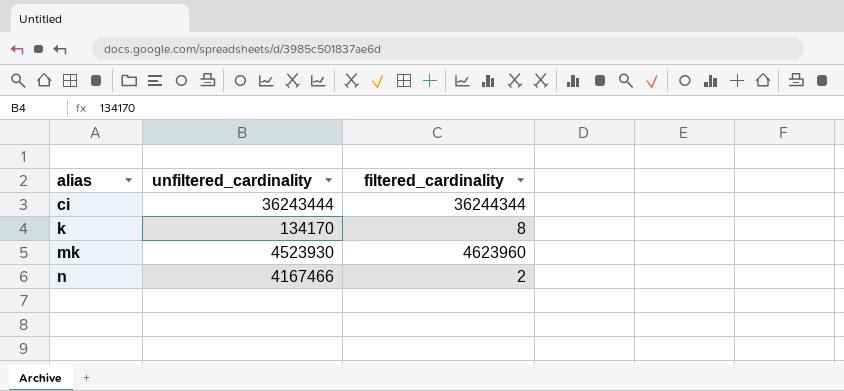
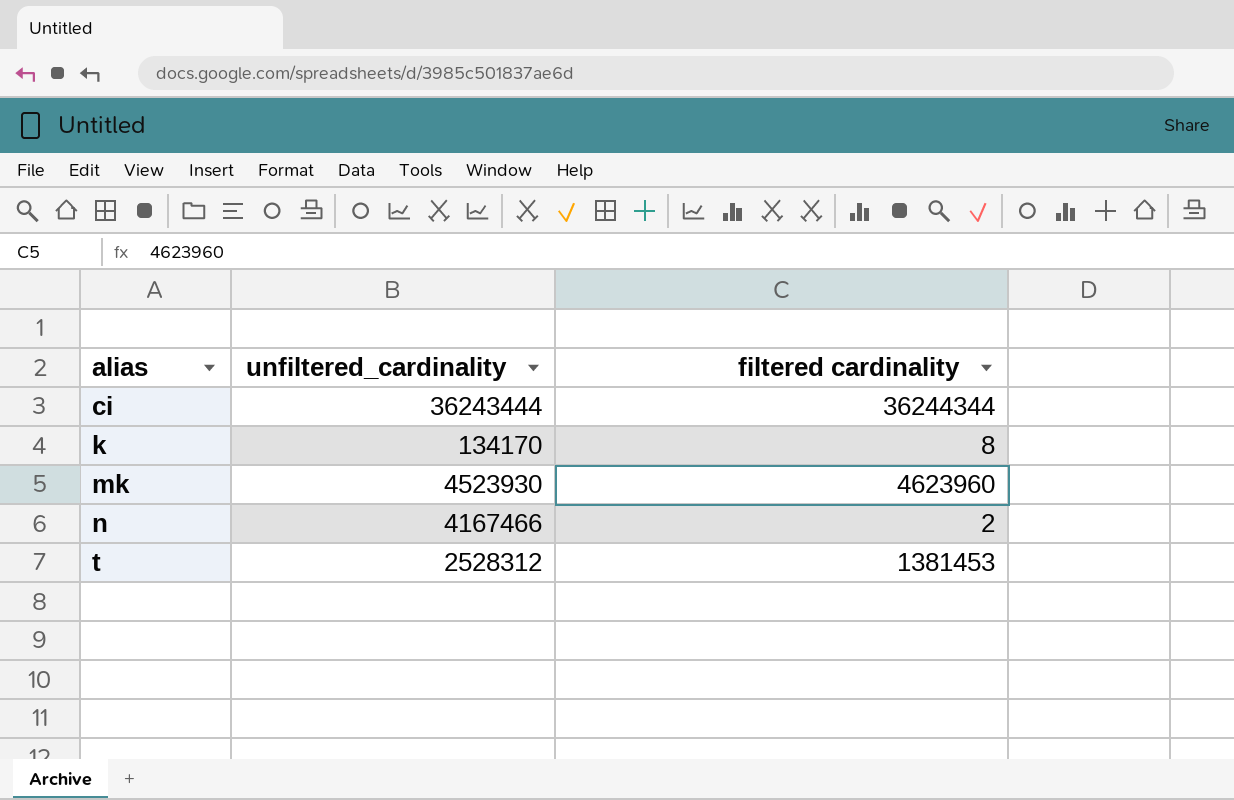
column name: filtered_cardinality -> filtered cardinality
row t: none -> 2528312 | 1381453

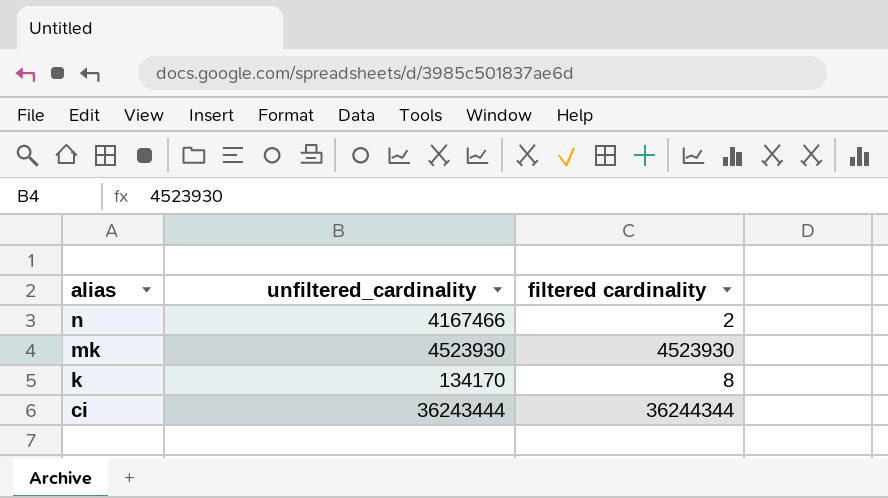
row order: alias ascending -> alias descending
row t: 2528312 | 1381453 -> none
mk | filtered cardinality: 4623960 -> 4523930

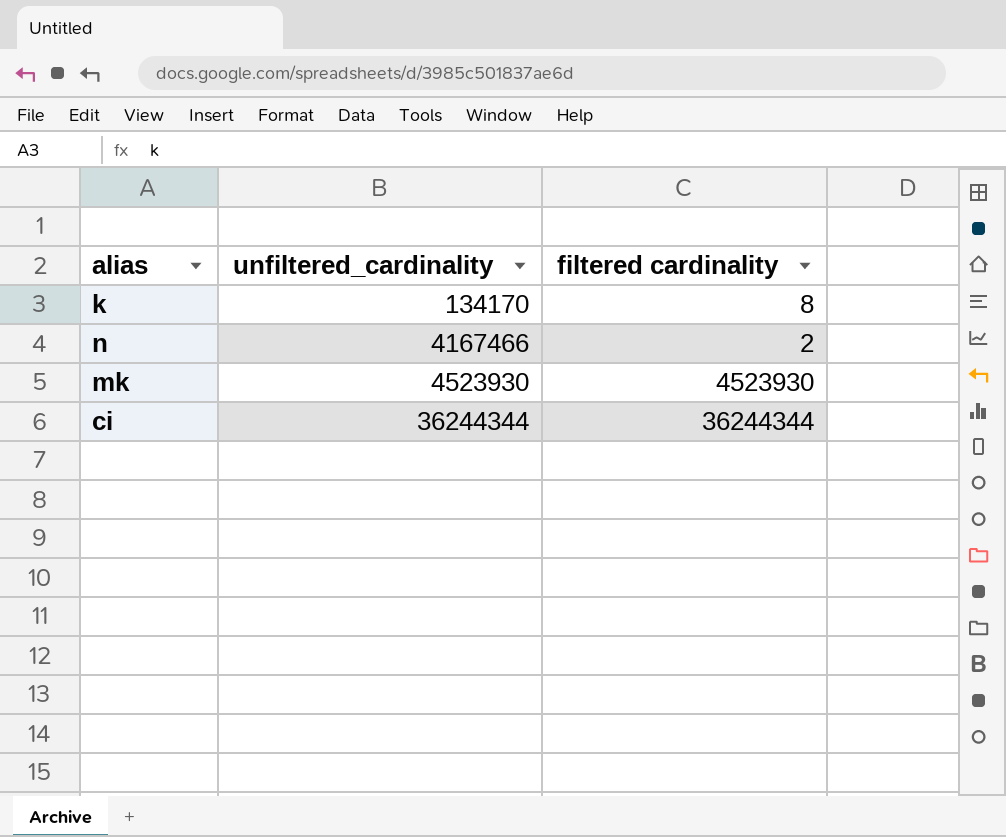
row order: alias descending -> unfiltered_cardinality ascending
ci | unfiltered_cardinality: 36243444 -> 36244344

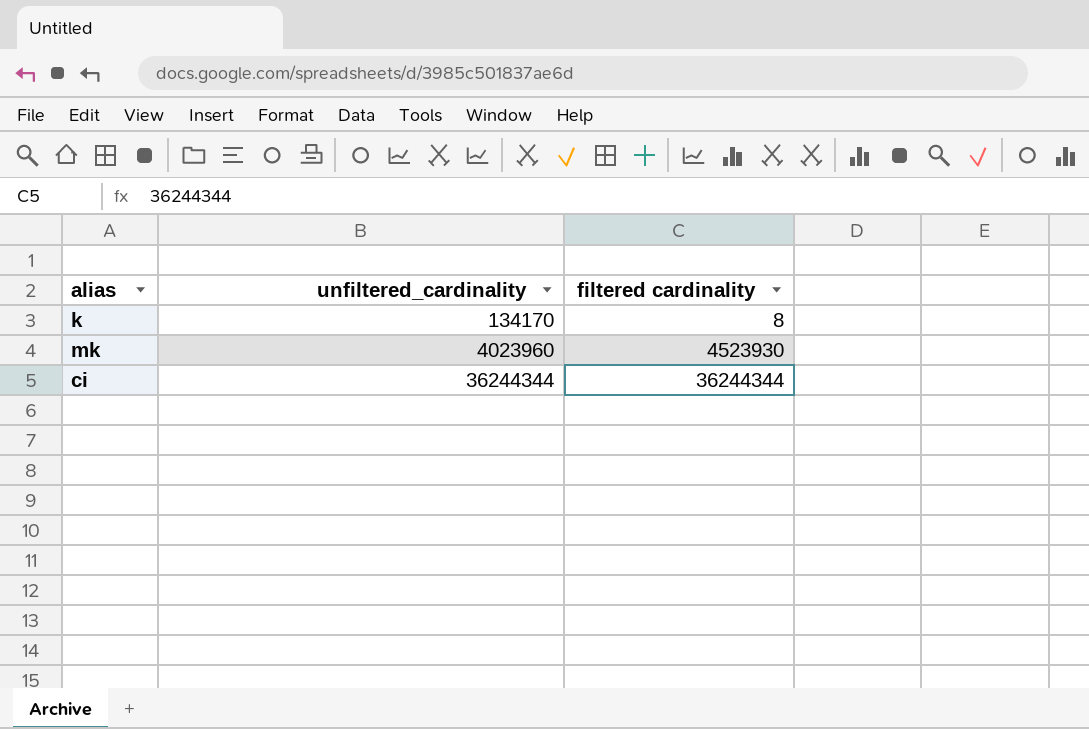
row n: 4167466 | 2 -> none
mk | unfiltered_cardinality: 4523930 -> 4023960

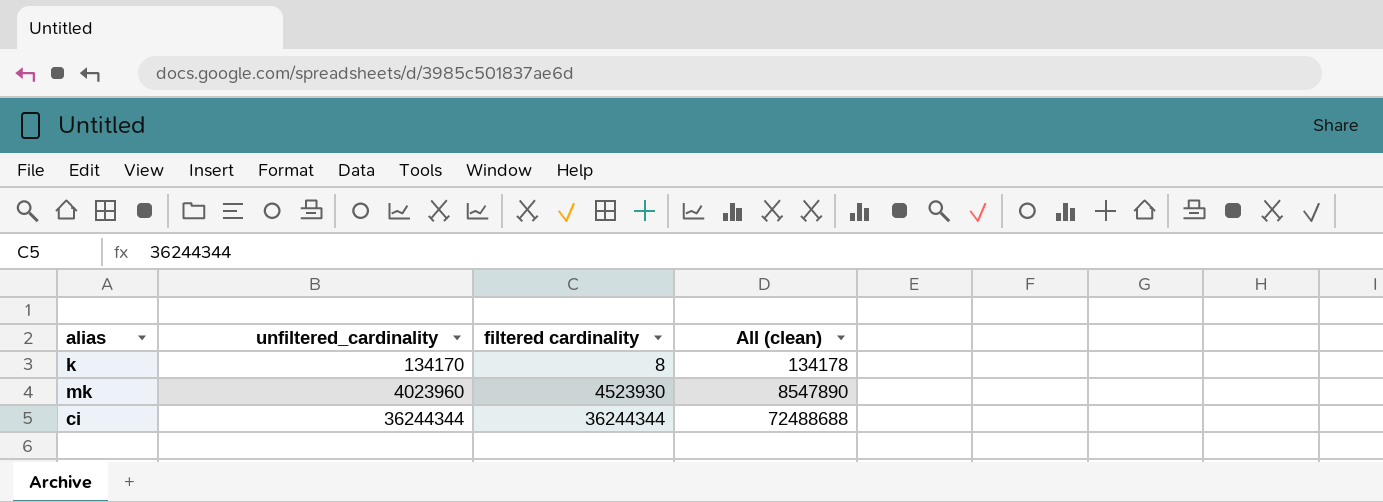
column All (clean) | formula: none -> [unfiltered_cardinality] + [filtered cardinality]

